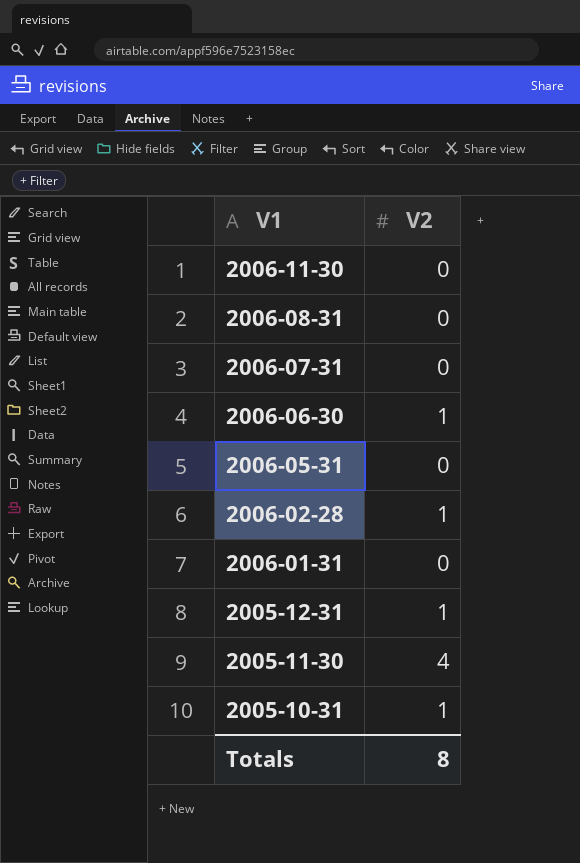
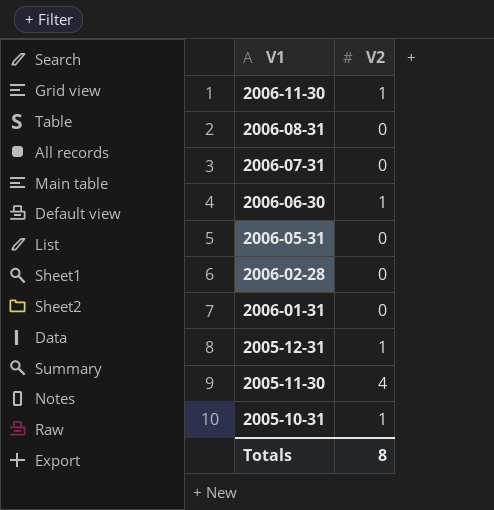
2006-11-30 | V2: 0 -> 1
2006-02-28 | V2: 1 -> 0

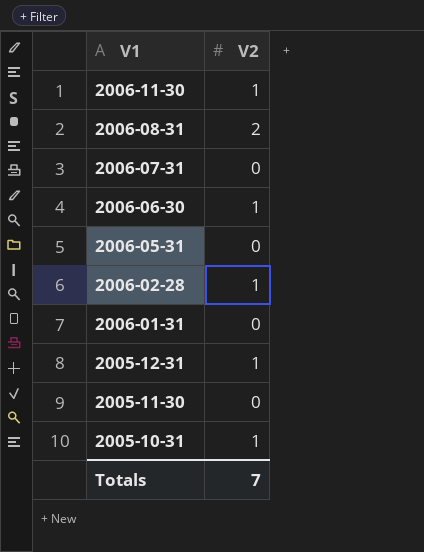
2006-08-31 | V2: 0 -> 2
2006-02-28 | V2: 0 -> 1
2005-11-30 | V2: 4 -> 0
Totals | V2: 8 -> 7

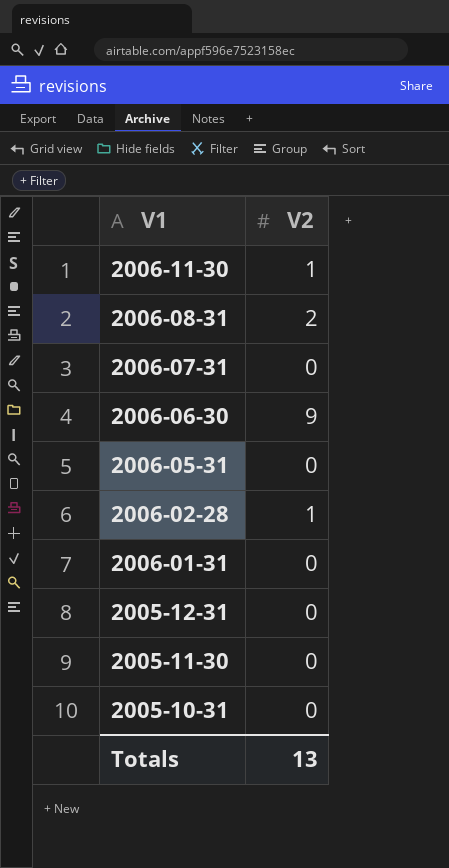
2006-06-30 | V2: 1 -> 9
2005-12-31 | V2: 1 -> 0
2005-10-31 | V2: 1 -> 0
Totals | V2: 7 -> 13

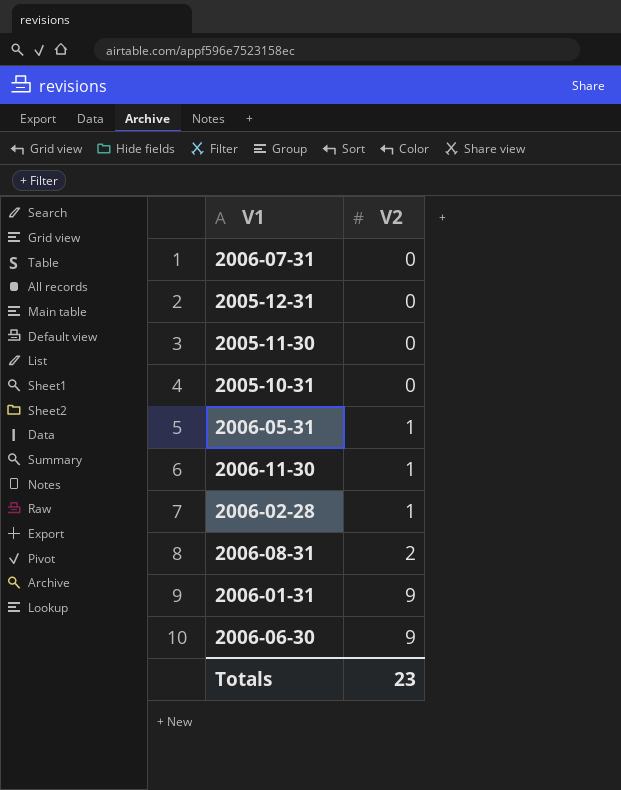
row order: V1 descending -> V2 ascending
2006-05-31 | V2: 0 -> 1
2006-01-31 | V2: 0 -> 9
Totals | V2: 13 -> 23

